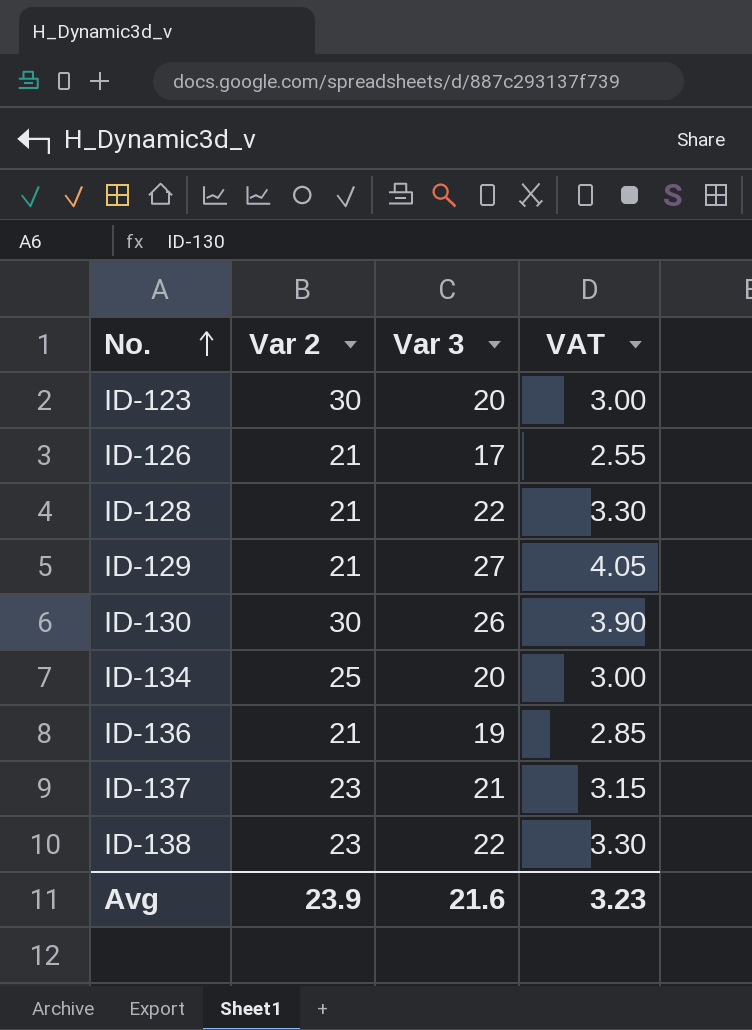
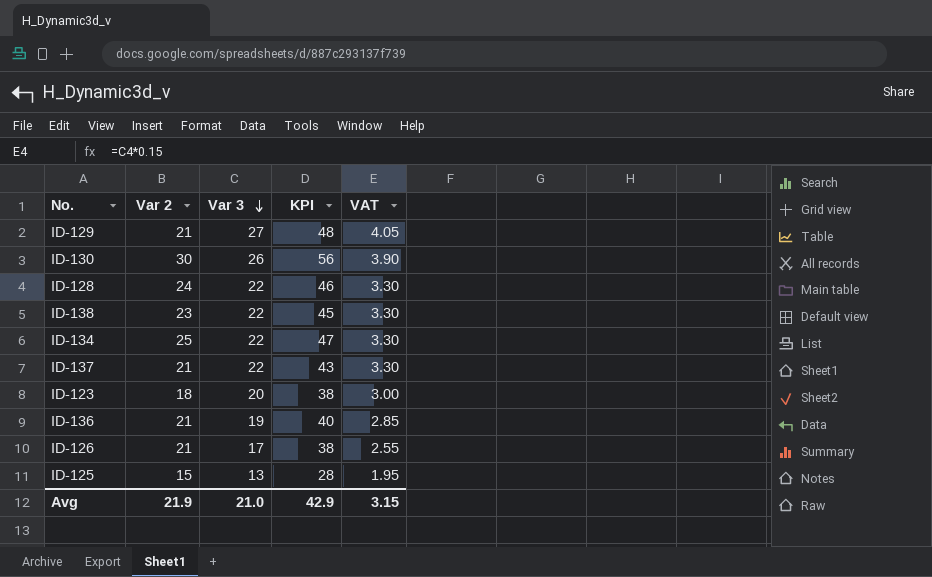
row order: No. ascending -> Var 3 descending
column KPI | formula: none -> [Var 2] + [Var 3]
ID-128 | Var 2: 21 -> 24
ID-134 | Var 3: 20 -> 22
ID-134 | VAT: 3.00 -> 3.30
ID-137 | Var 2: 23 -> 21
ID-137 | Var 3: 21 -> 22
ID-137 | VAT: 3.15 -> 3.30
ID-123 | Var 2: 30 -> 18
row ID-125: none -> 15 | 13 | 28 | 1.95
Avg | Var 2: 23.9 -> 21.9
Avg | Var 3: 21.6 -> 21.0
Avg | VAT: 3.23 -> 3.15

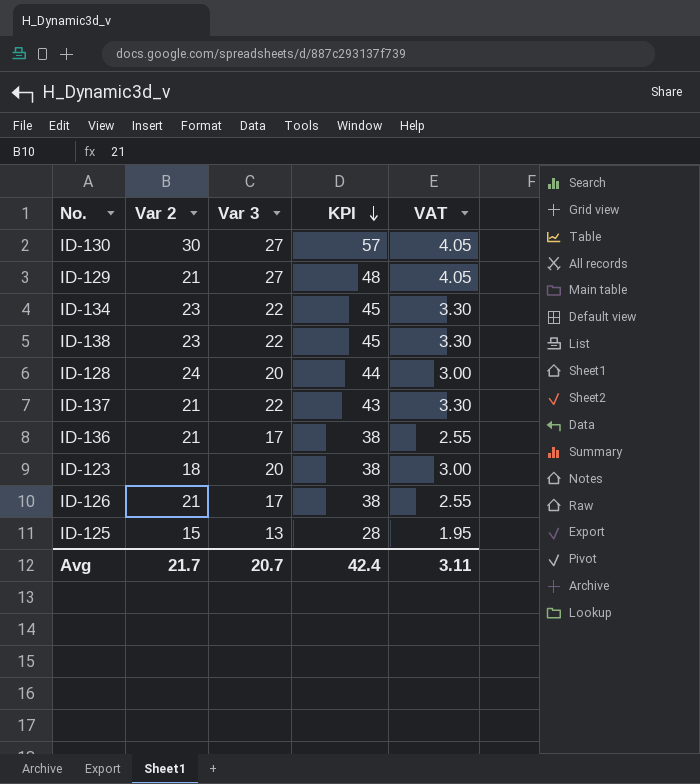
row order: Var 3 descending -> KPI descending
ID-130 | Var 3: 26 -> 27
ID-130 | KPI: 56 -> 57
ID-130 | VAT: 3.90 -> 4.05
ID-134 | Var 2: 25 -> 23
ID-134 | KPI: 47 -> 45
ID-128 | Var 3: 22 -> 20
ID-128 | KPI: 46 -> 44
ID-128 | VAT: 3.30 -> 3.00
ID-136 | Var 3: 19 -> 17
ID-136 | KPI: 40 -> 38
ID-136 | VAT: 2.85 -> 2.55
Avg | Var 2: 21.9 -> 21.7
Avg | Var 3: 21.0 -> 20.7
Avg | KPI: 42.9 -> 42.4
Avg | VAT: 3.15 -> 3.11

